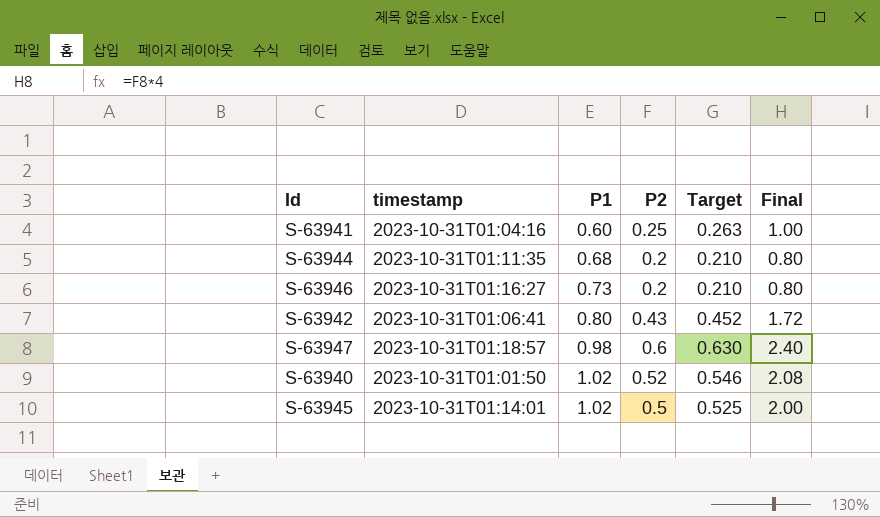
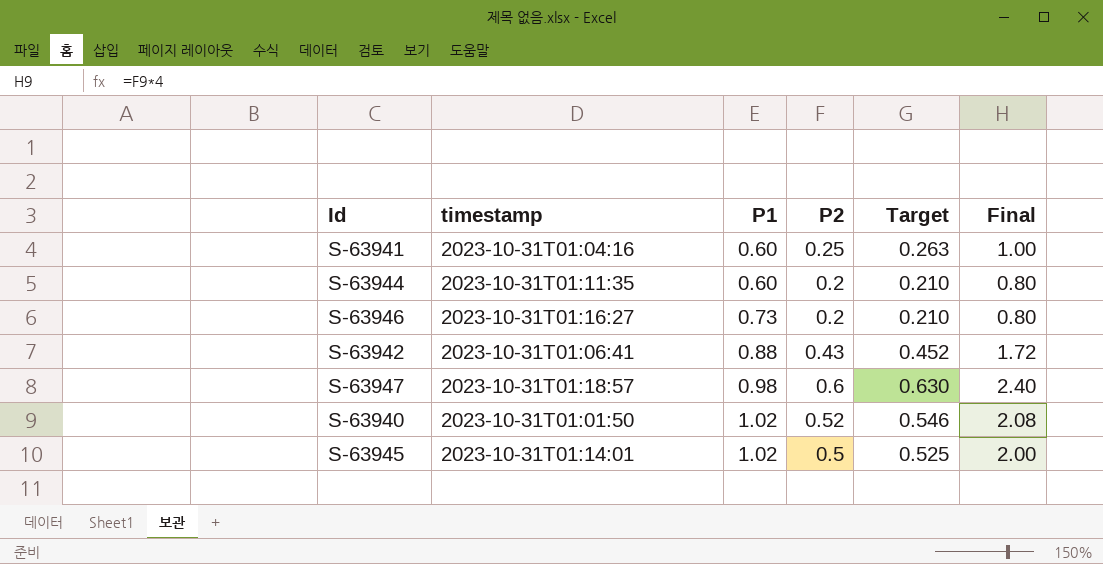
S-63944 | P1: 0.68 -> 0.60
S-63942 | P1: 0.80 -> 0.88

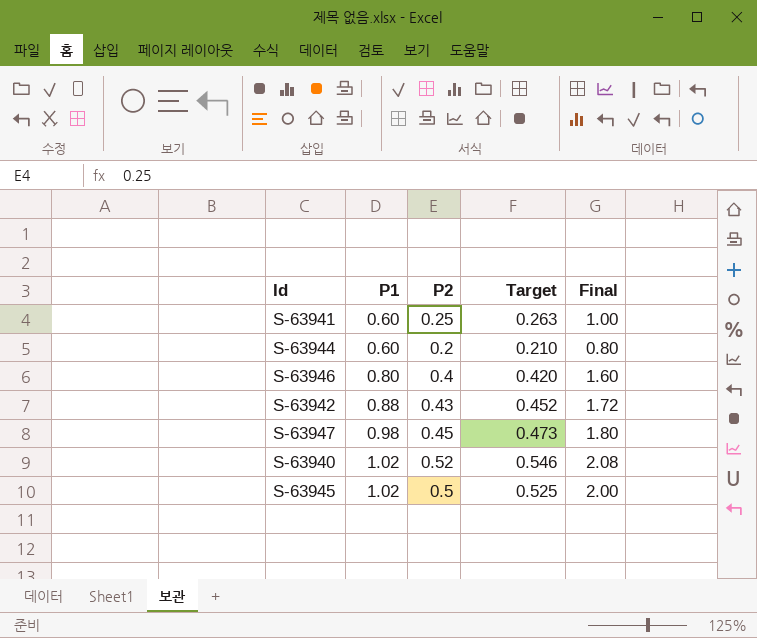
column timestamp | position: 2 -> none
S-63946 | P1: 0.73 -> 0.80
S-63946 | P2: 0.2 -> 0.4
S-63946 | Target: 0.210 -> 0.420
S-63946 | Final: 0.80 -> 1.60
S-63947 | P2: 0.6 -> 0.45
S-63947 | Target: 0.630 -> 0.473
S-63947 | Final: 2.40 -> 1.80

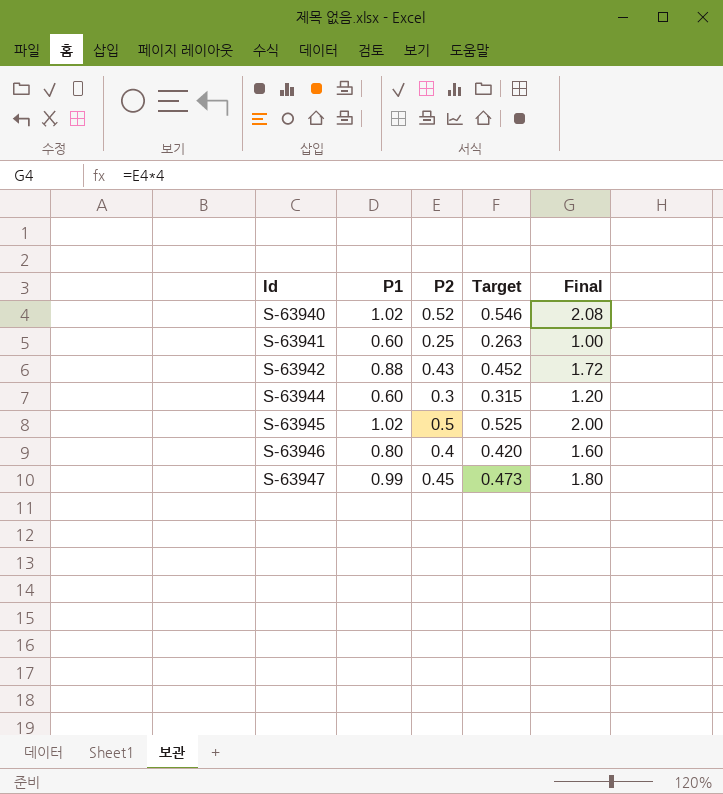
row order: P1 ascending -> Id ascending
S-63944 | P2: 0.2 -> 0.3
S-63944 | Target: 0.210 -> 0.315
S-63944 | Final: 0.80 -> 1.20
S-63947 | P1: 0.98 -> 0.99

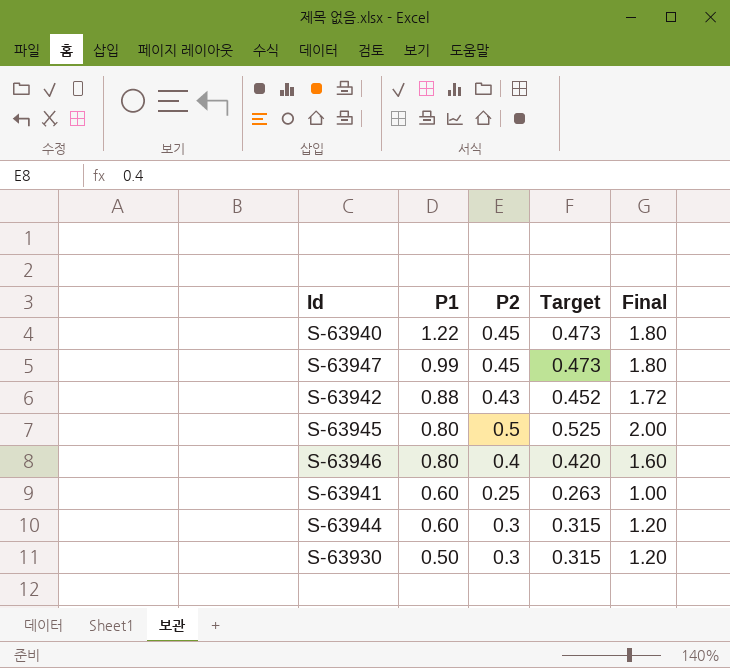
row order: Id ascending -> P1 descending
S-63940 | P1: 1.02 -> 1.22
S-63940 | P2: 0.52 -> 0.45
S-63940 | Target: 0.546 -> 0.473
S-63940 | Final: 2.08 -> 1.80
S-63945 | P1: 1.02 -> 0.80
row S-63930: none -> 0.50 | 0.3 | 0.315 | 1.20

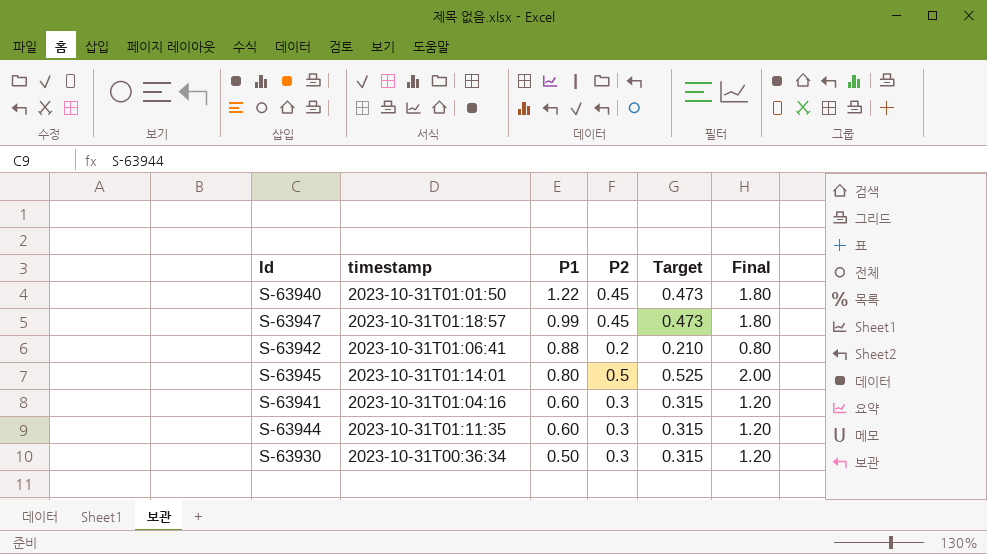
column timestamp | position: none -> 2
row S-63946: 0.80 | 0.4 | 0.420 | 1.60 -> none
S-63942 | P2: 0.43 -> 0.2
S-63942 | Target: 0.452 -> 0.210
S-63942 | Final: 1.72 -> 0.80
S-63941 | P2: 0.25 -> 0.3
S-63941 | Target: 0.263 -> 0.315
S-63941 | Final: 1.00 -> 1.20

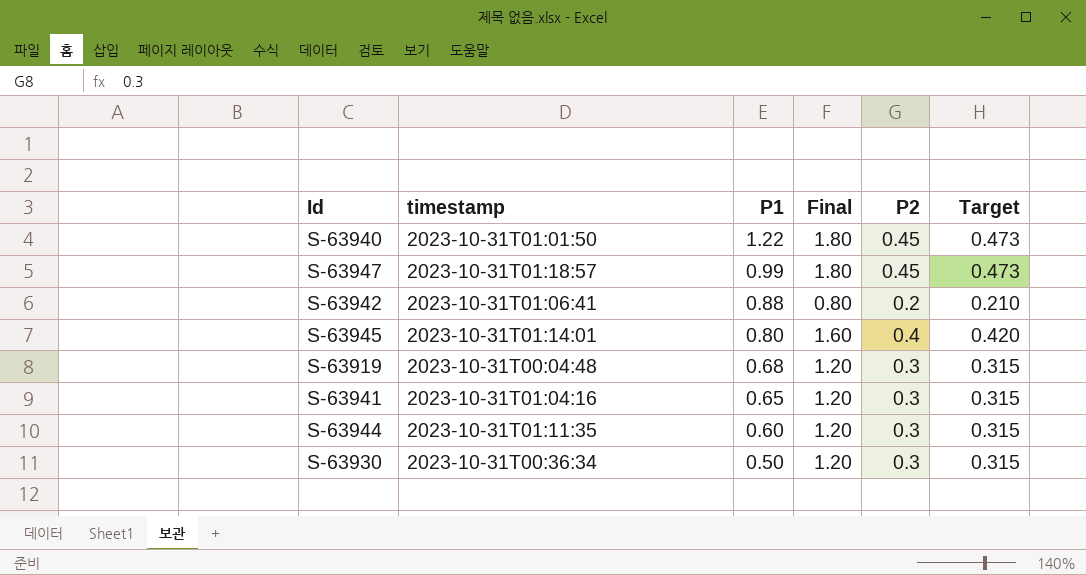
column Final | position: 6 -> 4
S-63945 | Final: 2.00 -> 1.60
S-63945 | P2: 0.5 -> 0.4
S-63945 | Target: 0.525 -> 0.420
row S-63919: none -> 2023-10-31T00:04:48 | 0.68 | 1.20 | 0.3 | 0.315
S-63941 | P1: 0.60 -> 0.65

